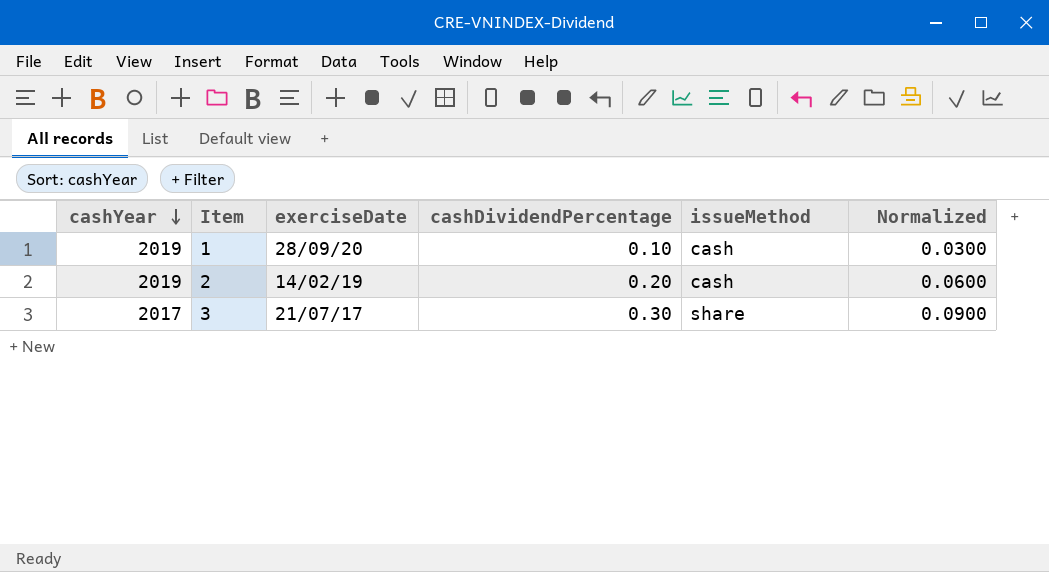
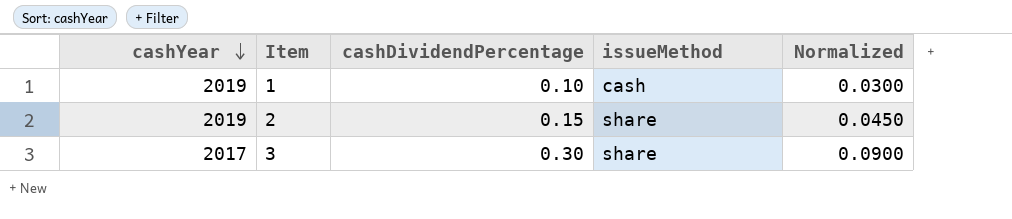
column exerciseDate | position: 3 -> none
2 | cashDividendPercentage: 0.20 -> 0.15
2 | issueMethod: cash -> share
2 | Normalized: 0.0600 -> 0.0450

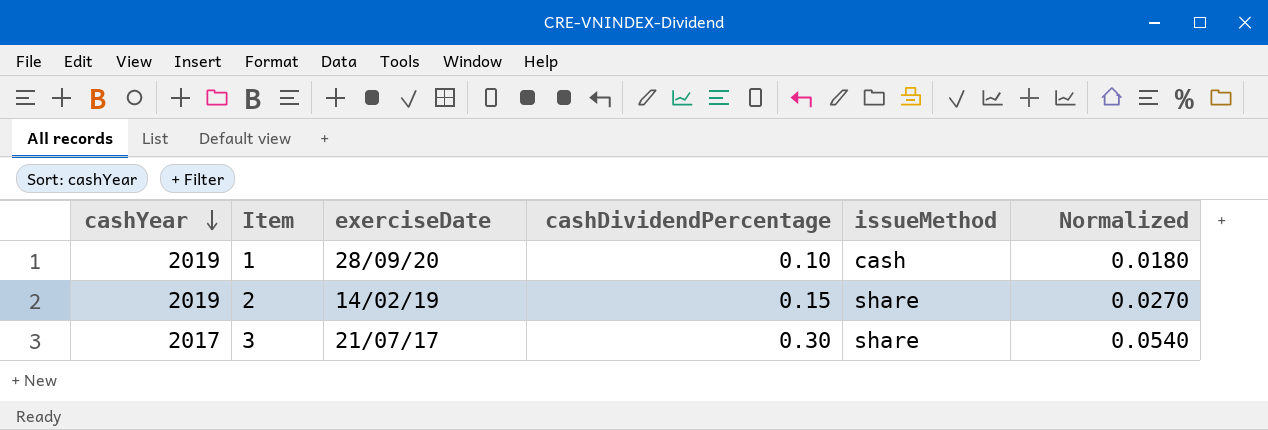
column exerciseDate | position: none -> 3
column Normalized | formula: [cashDividendPercentage] * 0.3 -> [cashDividendPercentage] * 0.18

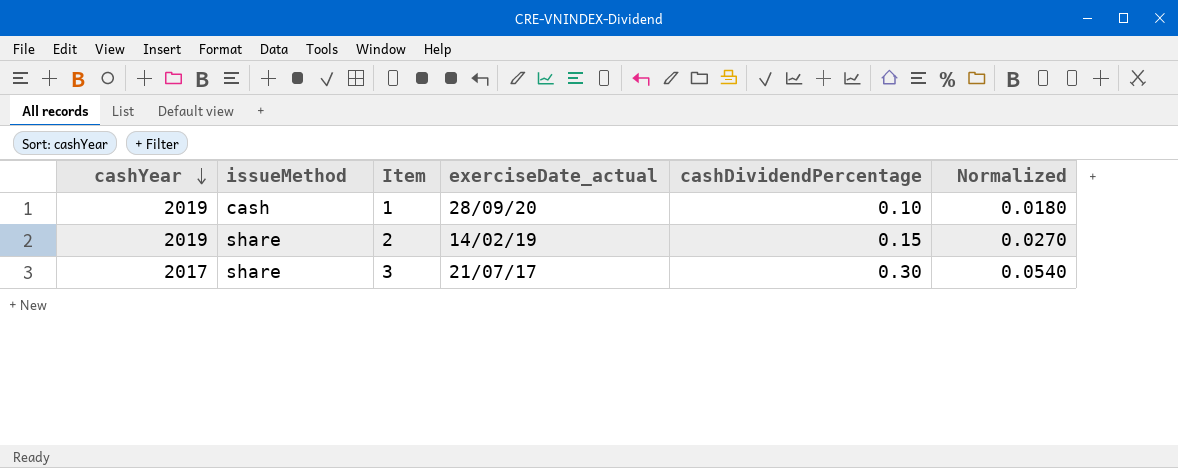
column issueMethod | position: 5 -> 2
column name: exerciseDate -> exerciseDate_actual

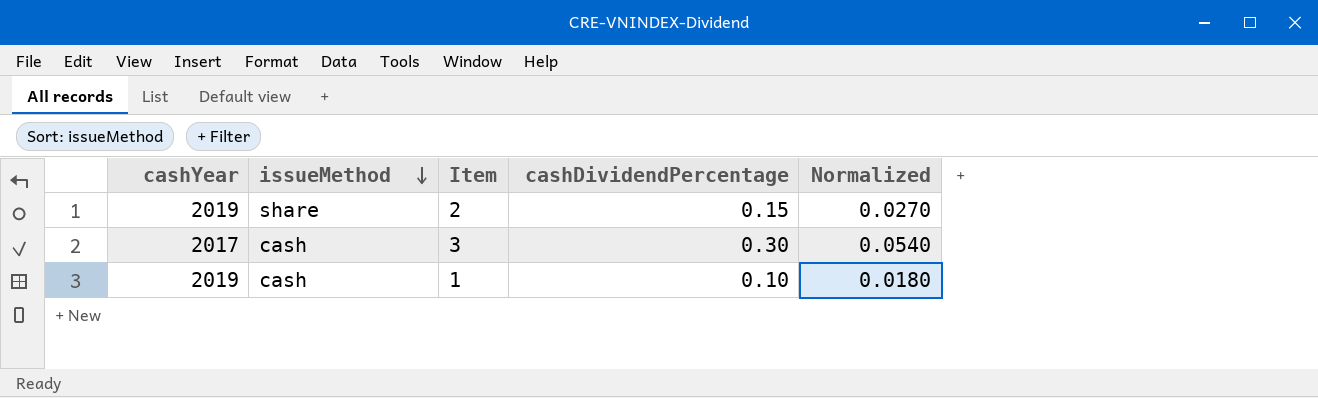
row order: cashYear descending -> issueMethod descending
column exerciseDate_actual | position: 4 -> none
3 | issueMethod: share -> cash

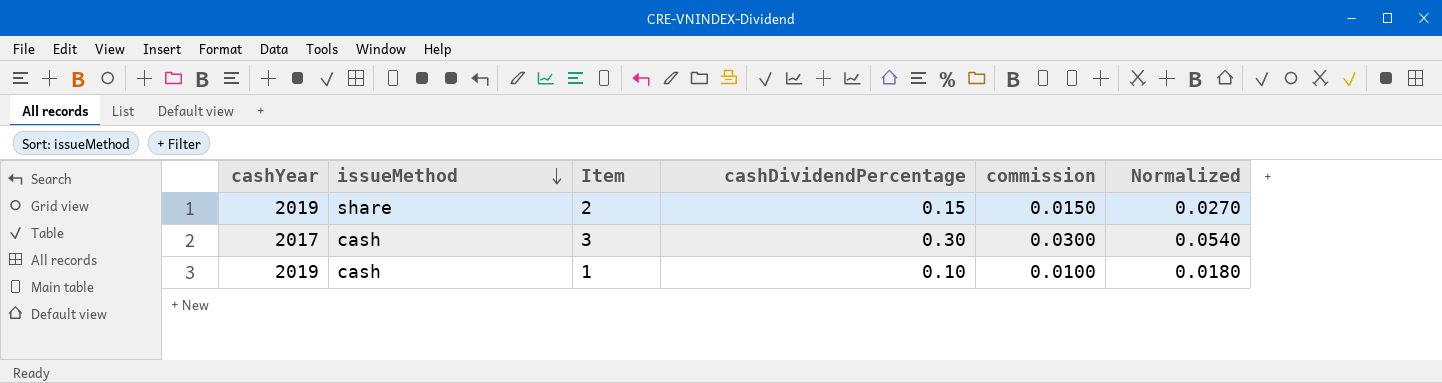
column commission | formula: none -> [cashDividendPercentage] * 0.1

